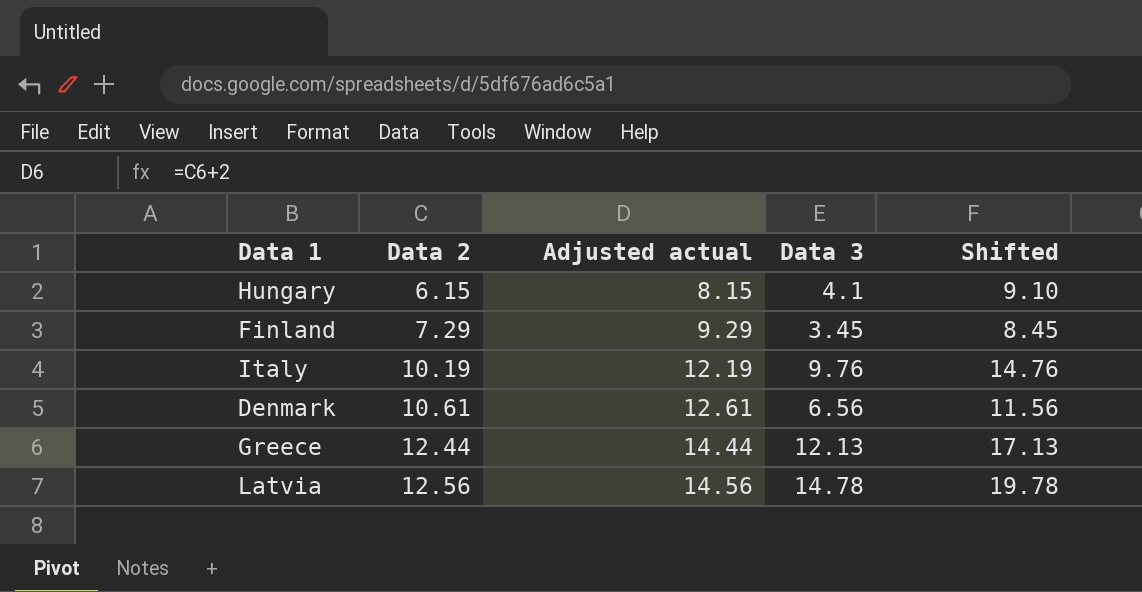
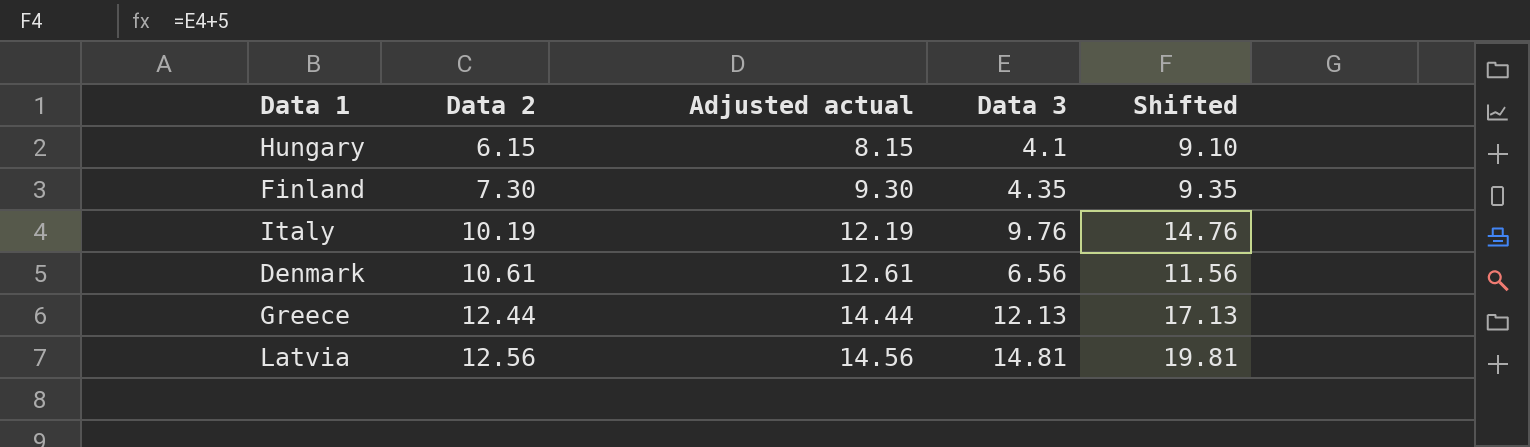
Finland | Data 2: 7.29 -> 7.30
Finland | Adjusted actual: 9.29 -> 9.30
Finland | Data 3: 3.45 -> 4.35
Finland | Shifted: 8.45 -> 9.35
Latvia | Data 3: 14.78 -> 14.81
Latvia | Shifted: 19.78 -> 19.81

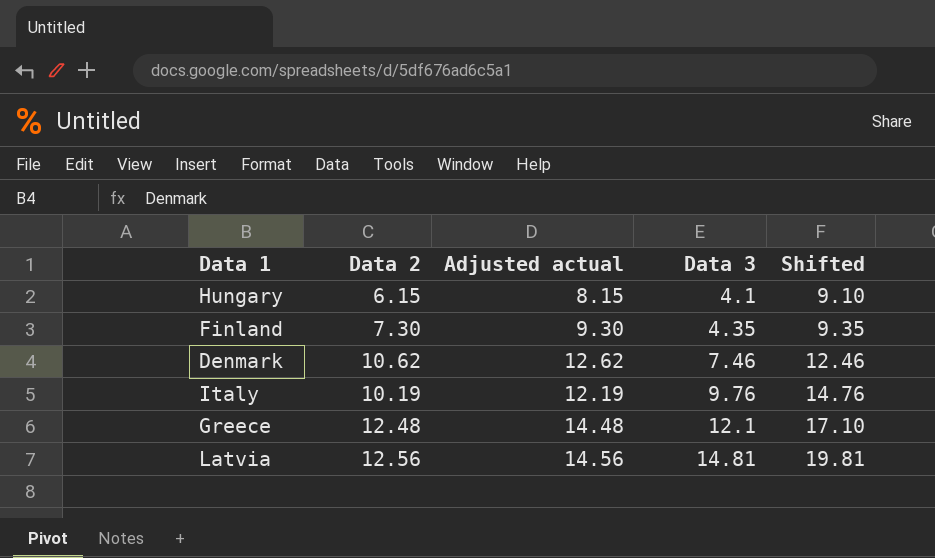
row order: Data 2 ascending -> Data 3 ascending
Denmark | Data 2: 10.61 -> 10.62
Denmark | Adjusted actual: 12.61 -> 12.62
Denmark | Data 3: 6.56 -> 7.46
Denmark | Shifted: 11.56 -> 12.46
Greece | Data 2: 12.44 -> 12.48
Greece | Adjusted actual: 14.44 -> 14.48
Greece | Data 3: 12.13 -> 12.1
Greece | Shifted: 17.13 -> 17.10

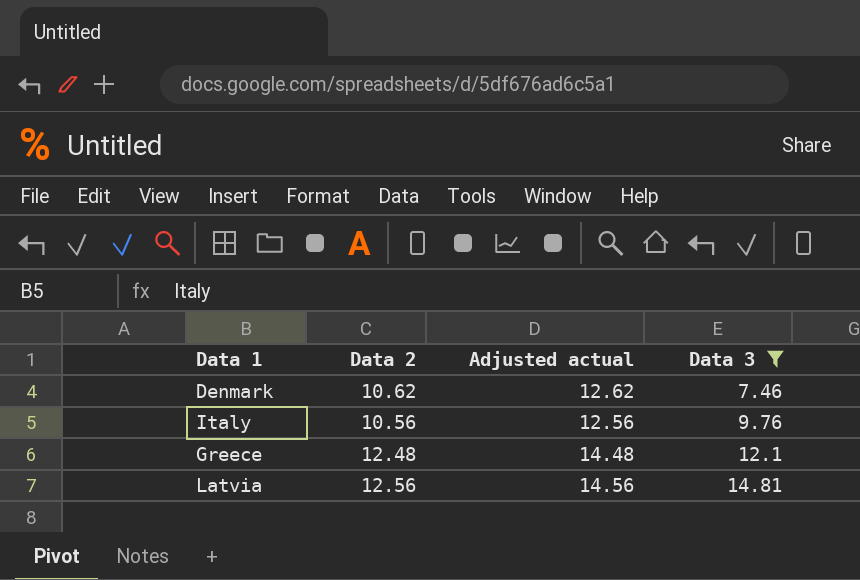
filter: none -> Data 3 >= 7.46
column Shifted | formula: [Data 3] + 5 -> none
Italy | Data 2: 10.19 -> 10.56
Italy | Adjusted actual: 12.19 -> 12.56

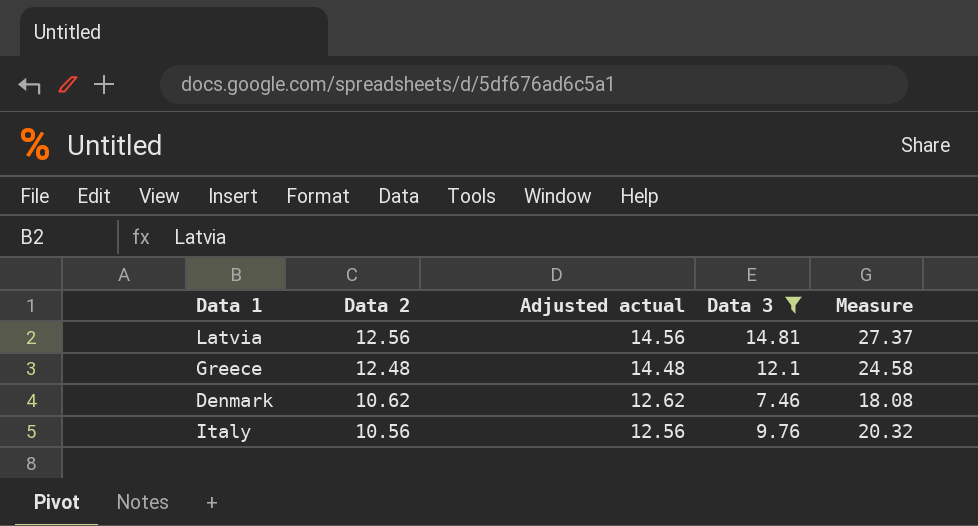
row order: Data 3 ascending -> Data 2 descending
column Measure | formula: none -> [Data 2] + [Data 3]

